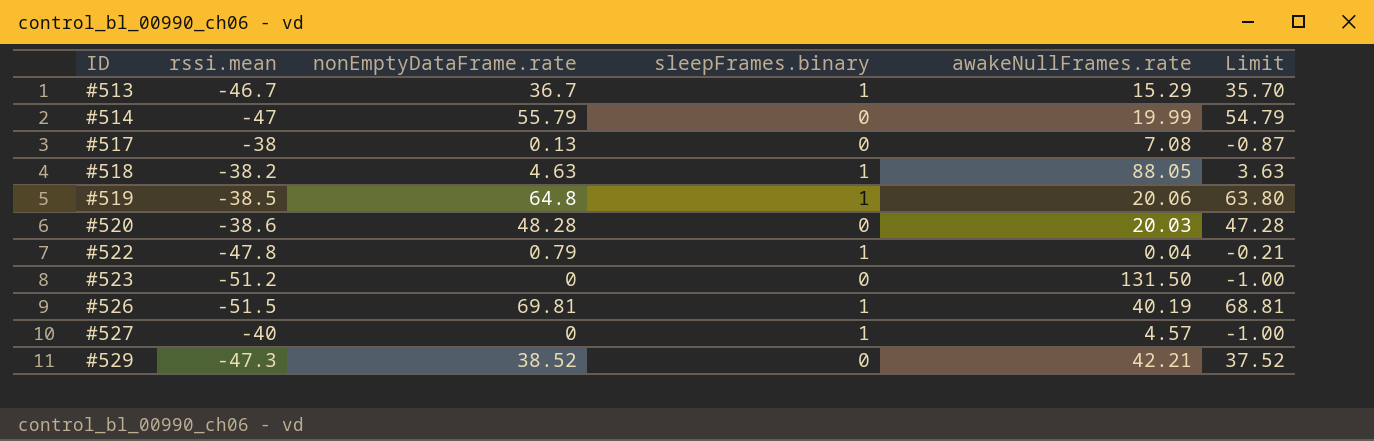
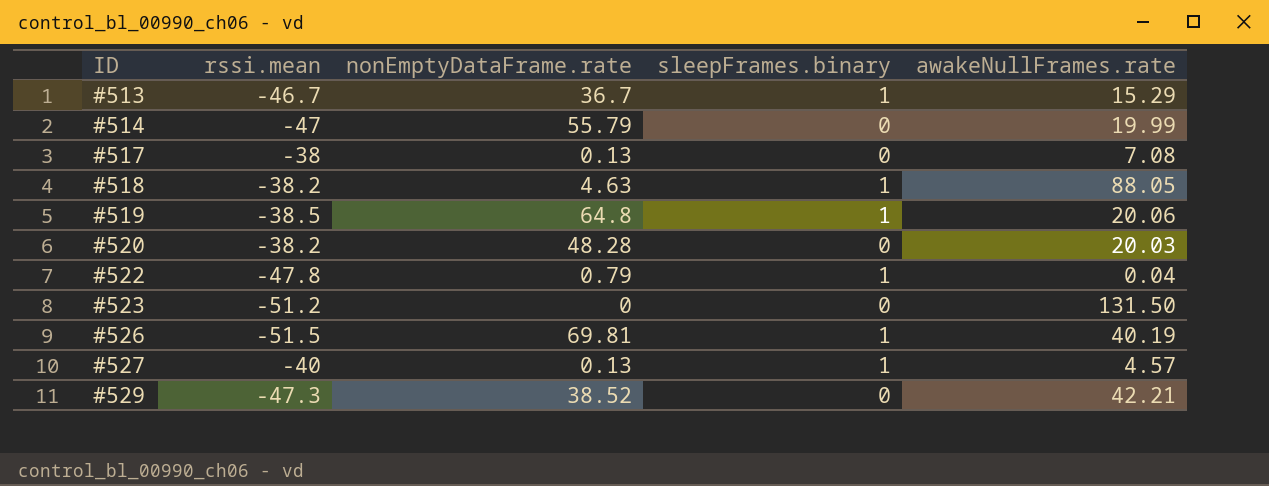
column Limit | formula: [nonEmptyDataFrame.rate] - 1 -> none
#520 | rssi.mean: -38.6 -> -38.2
#527 | nonEmptyDataFrame.rate: 0 -> 0.13

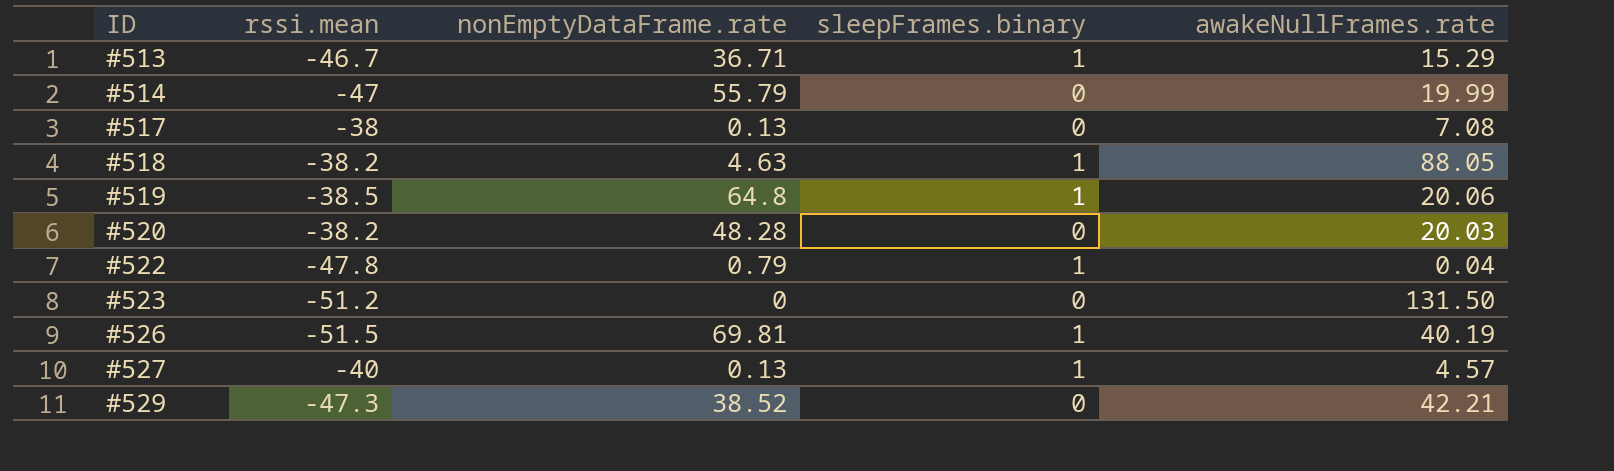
#513 | nonEmptyDataFrame.rate: 36.7 -> 36.71

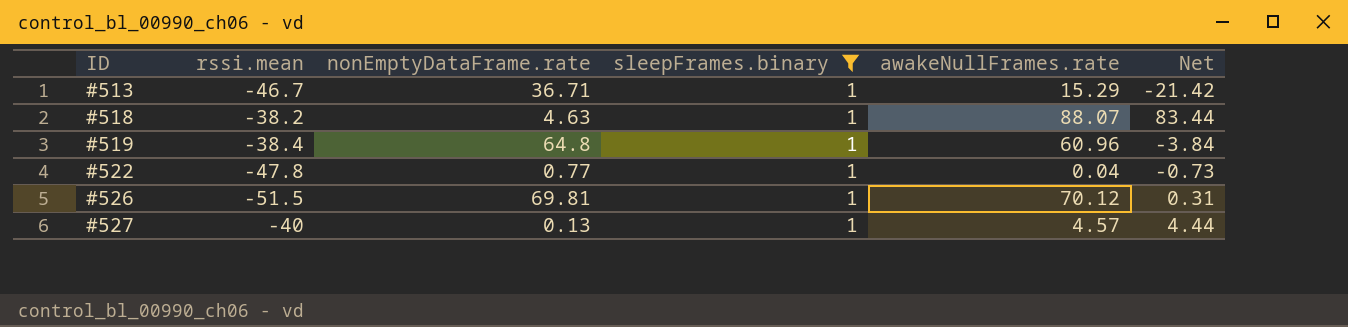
filter: none -> sleepFrames.binary = 1
column Net | formula: none -> [awakeNullFrames.rate] - [nonEmptyDataFrame.rate]
#518 | awakeNullFrames.rate: 88.05 -> 88.07
#519 | rssi.mean: -38.5 -> -38.4
#519 | awakeNullFrames.rate: 20.06 -> 60.96
#522 | nonEmptyDataFrame.rate: 0.79 -> 0.77
#526 | awakeNullFrames.rate: 40.19 -> 70.12

